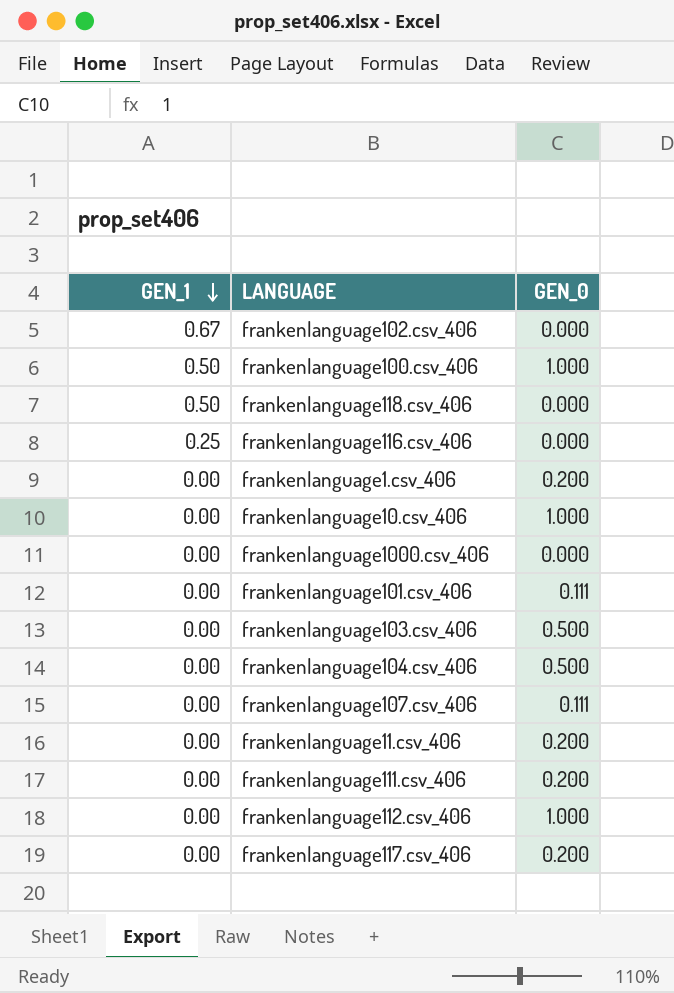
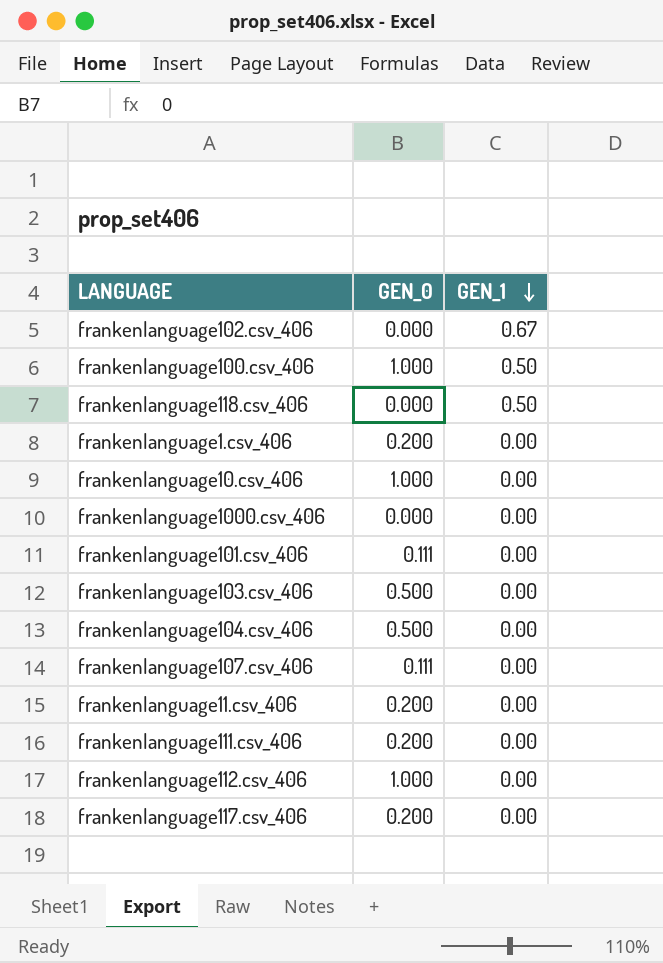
column GEN_1 | position: 1 -> 3
row frankenlanguage116.csv_406: 0.25 | 0.000 -> none

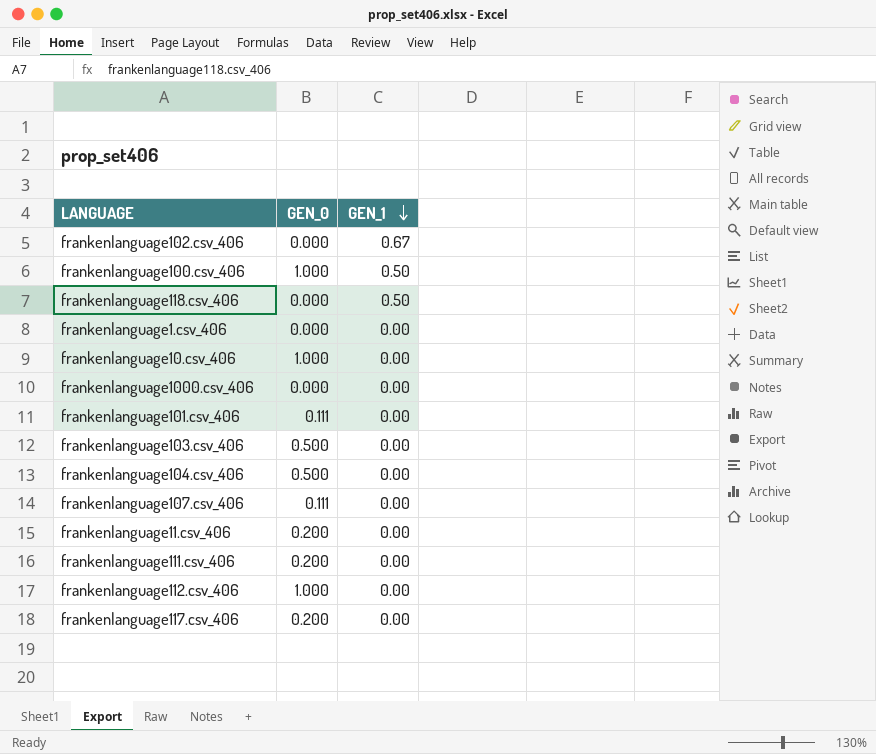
frankenlanguage1.csv_406 | GEN_0: 0.200 -> 0.000

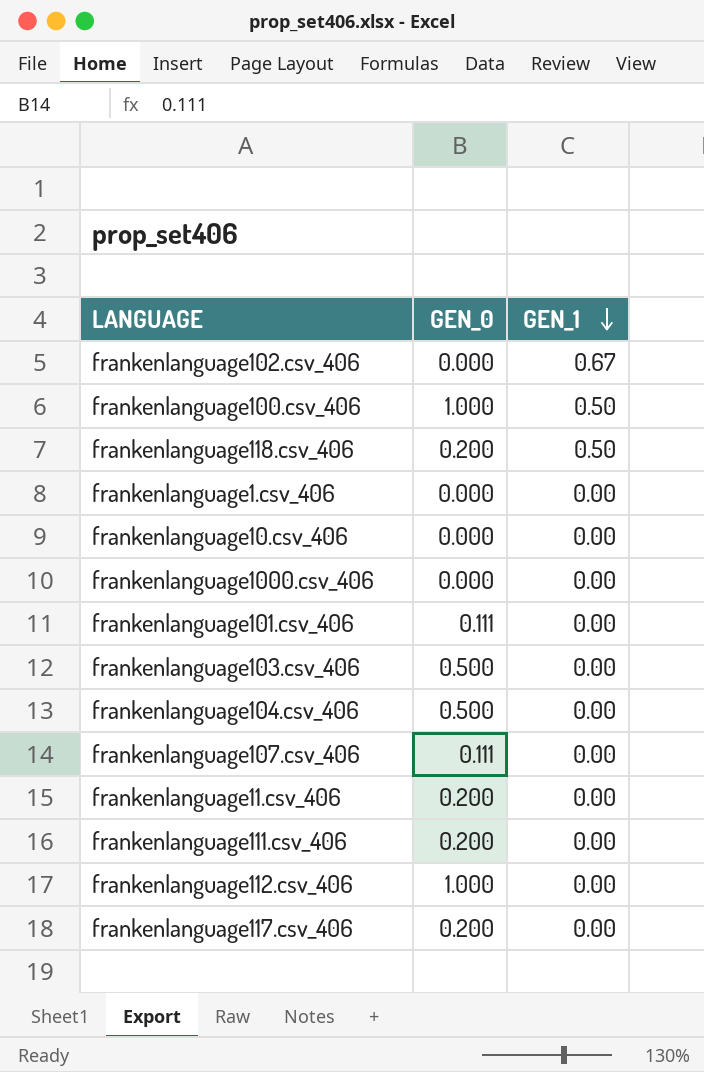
frankenlanguage118.csv_406 | GEN_0: 0.000 -> 0.200
frankenlanguage10.csv_406 | GEN_0: 1.000 -> 0.000

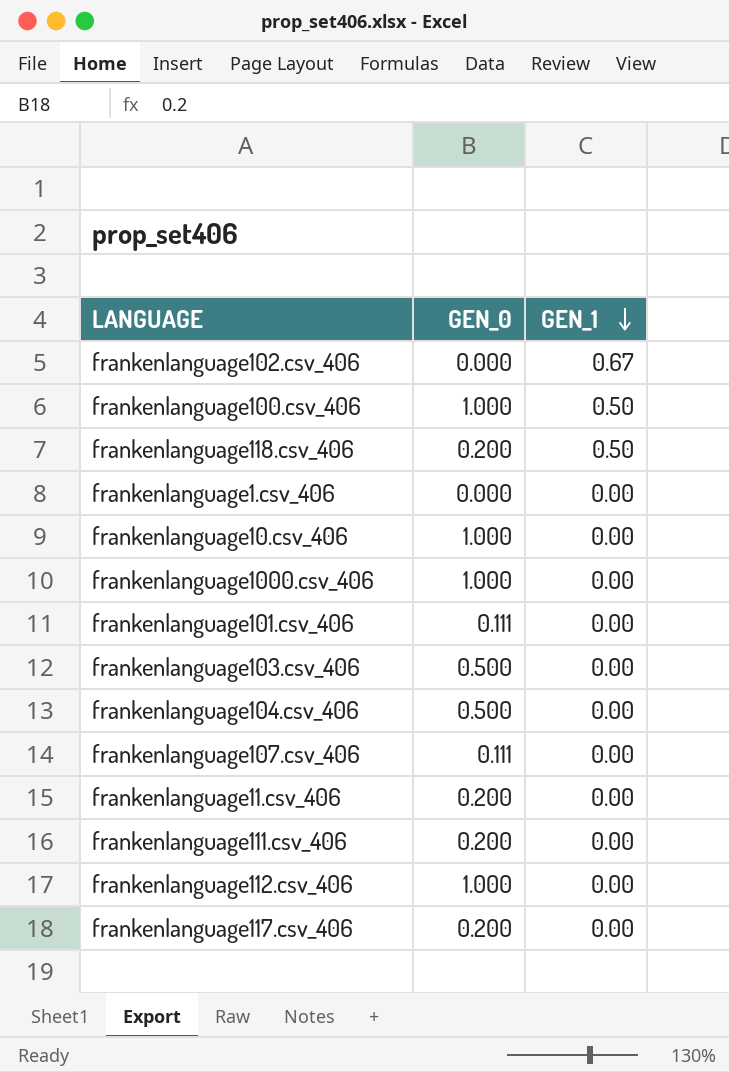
frankenlanguage10.csv_406 | GEN_0: 0.000 -> 1.000
frankenlanguage1000.csv_406 | GEN_0: 0.000 -> 1.000

